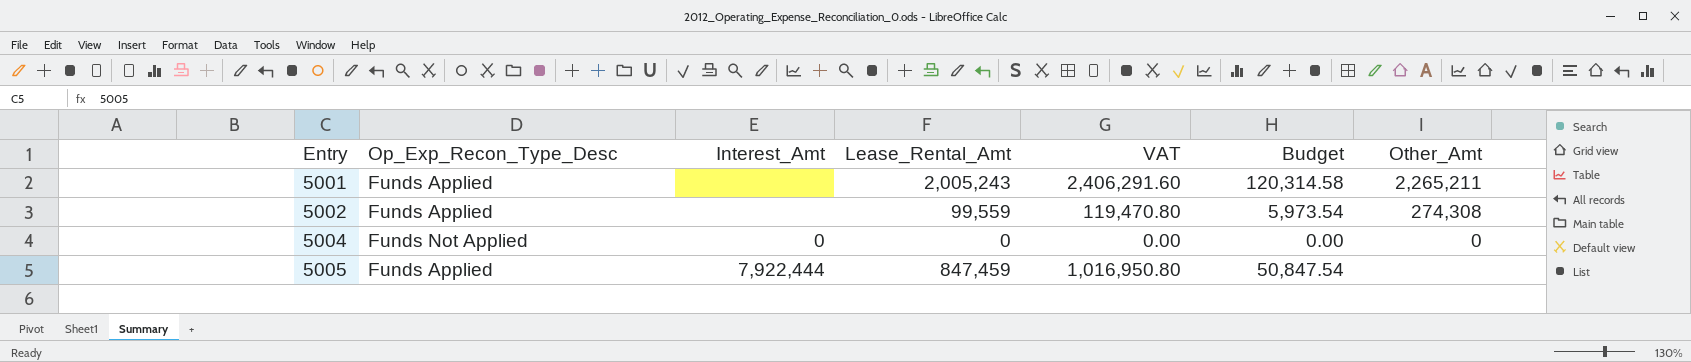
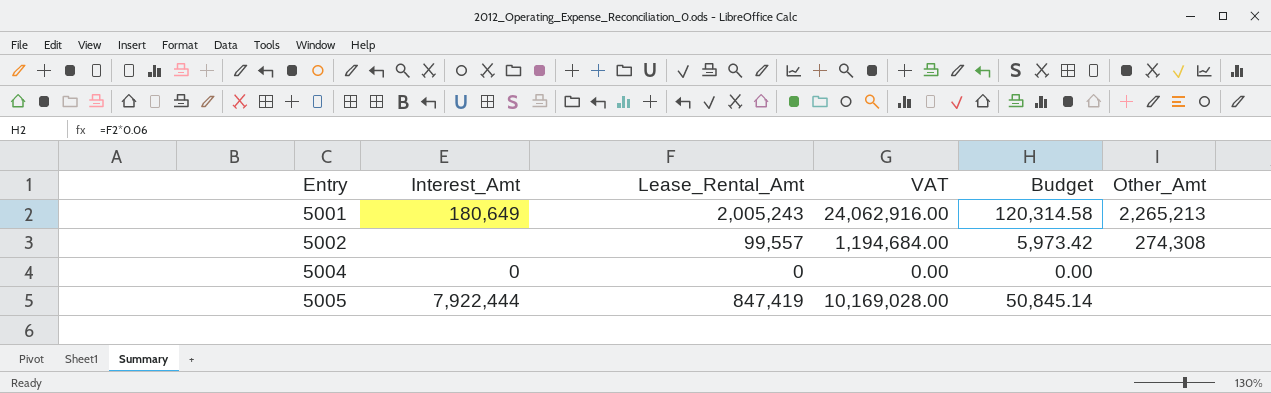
column Op_Exp_Recon_Type_Desc | position: 2 -> none
column VAT | formula: [Lease_Rental_Amt] * 1.2 -> [Lease_Rental_Amt] * 12
5001 | Interest_Amt: none -> 180,649
5001 | Other_Amt: 2,265,211 -> 2,265,213
5002 | Lease_Rental_Amt: 99,559 -> 99,557
5002 | Budget: 5,973.54 -> 5,973.42
5004 | Other_Amt: 0 -> none
5005 | Lease_Rental_Amt: 847,459 -> 847,419
5005 | Budget: 50,847.54 -> 50,845.14

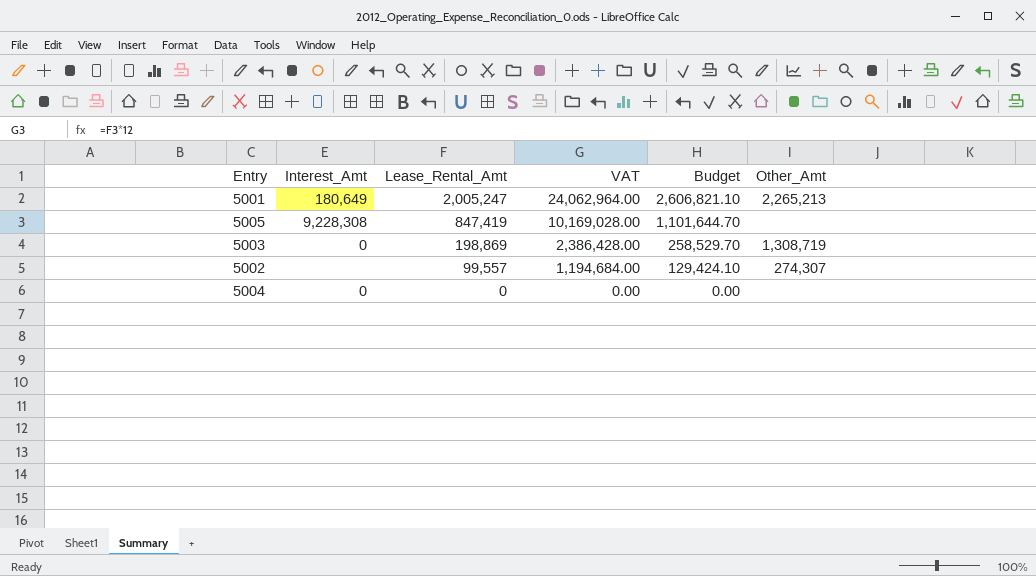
row order: Entry ascending -> Lease_Rental_Amt descending
column Budget | formula: [Lease_Rental_Amt] * 0.06 -> [Lease_Rental_Amt] * 1.3
5001 | Lease_Rental_Amt: 2,005,243 -> 2,005,247
5001 | VAT: 24,062,916.00 -> 24,062,964.00
5005 | Interest_Amt: 7,922,444 -> 9,228,308
row 5003: none -> 0 | 198,869 | 2,386,428.00 | 258,529.70 | 1,308,719
5002 | Other_Amt: 274,308 -> 274,307

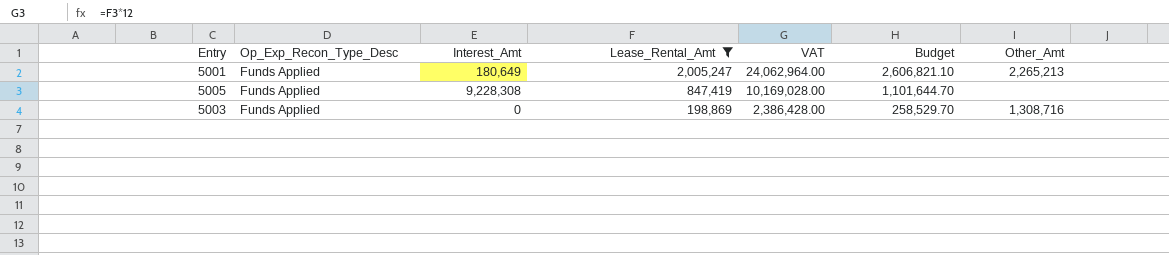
filter: none -> Lease_Rental_Amt >= 198,869
column Op_Exp_Recon_Type_Desc | position: none -> 2
5003 | Other_Amt: 1,308,719 -> 1,308,716

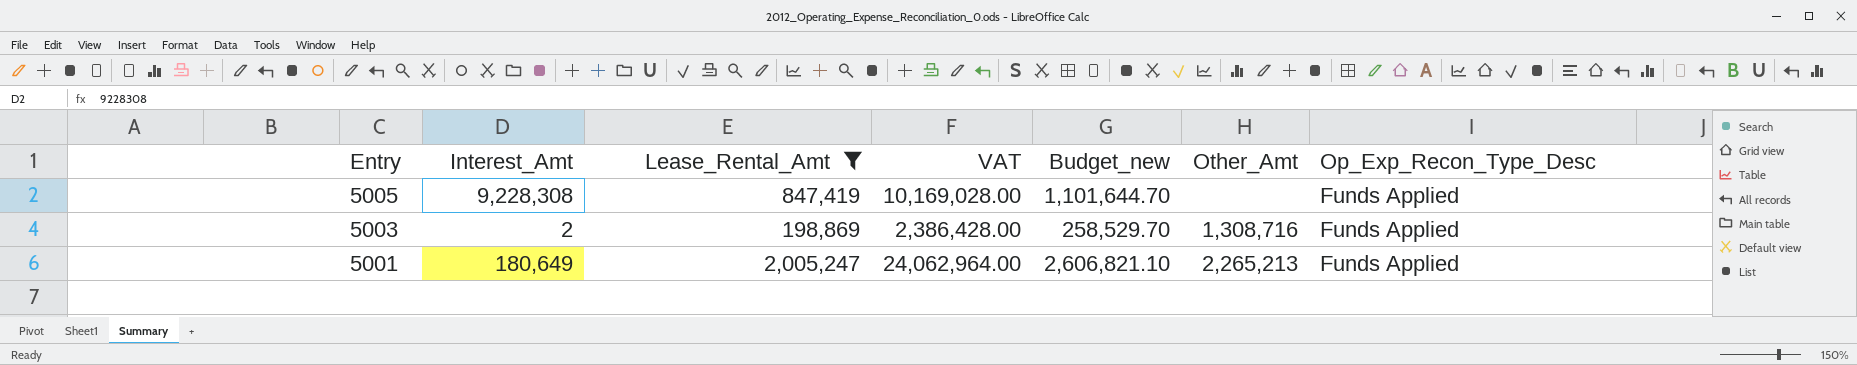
row order: Lease_Rental_Amt descending -> Entry descending
column name: Budget -> Budget_new
column Op_Exp_Recon_Type_Desc | position: 2 -> 7
5003 | Interest_Amt: 0 -> 2

